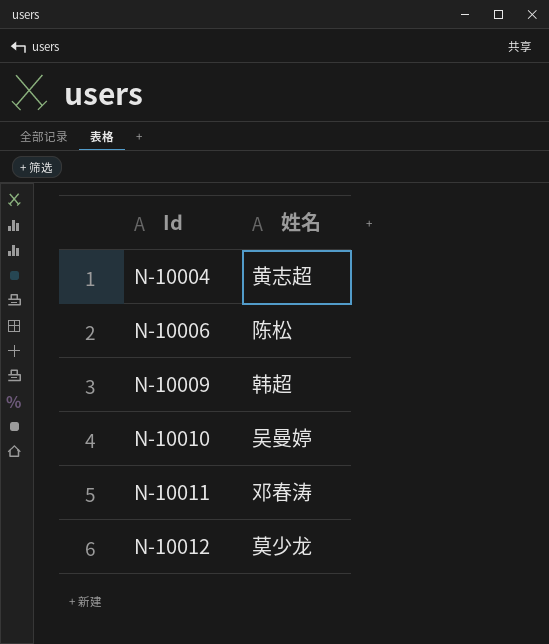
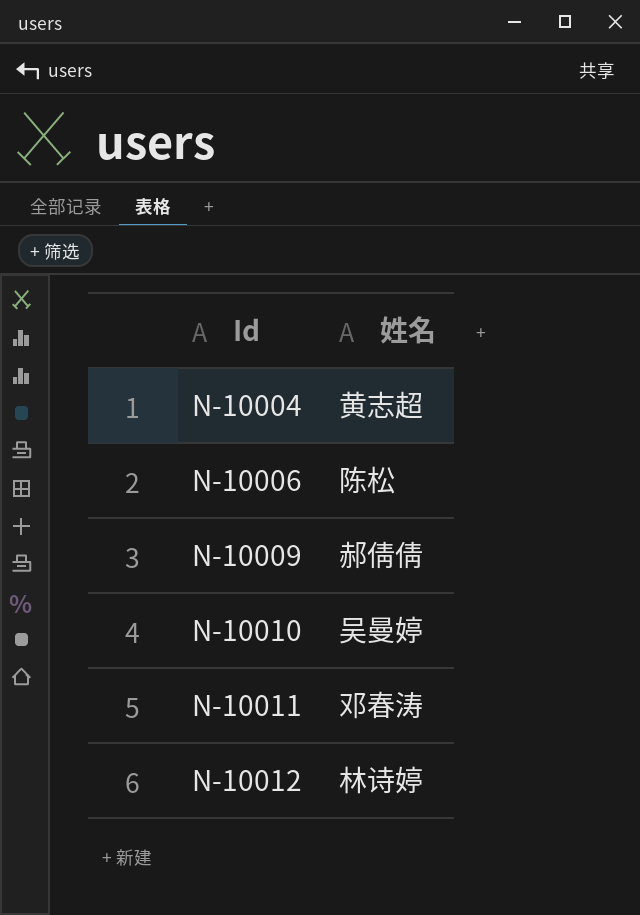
N-10009 | 姓名: 韩超 -> 郝倩倩
N-10012 | 姓名: 莫少龙 -> 林诗婷

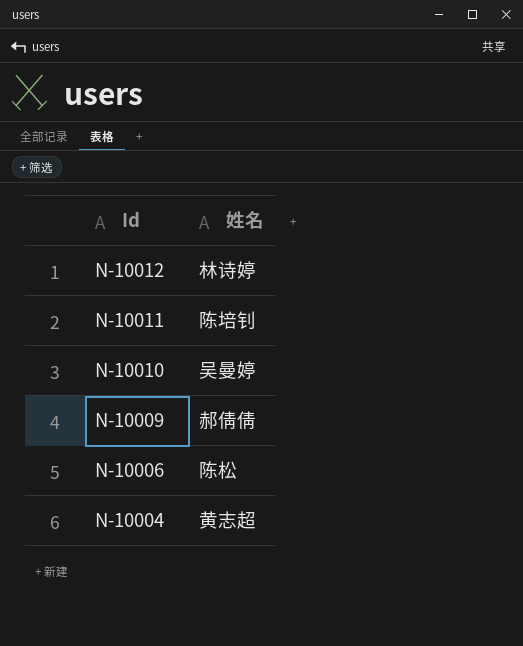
row order: Id ascending -> Id descending
N-10011 | 姓名: 邓春涛 -> 陈培钊

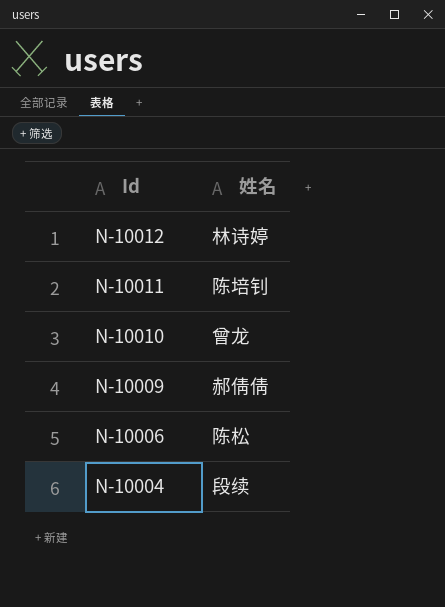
N-10010 | 姓名: 吴曼婷 -> 曾龙
N-10004 | 姓名: 黄志超 -> 段续

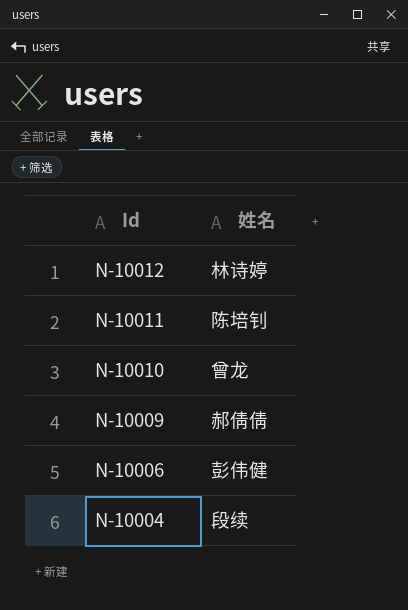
N-10006 | 姓名: 陈松 -> 彭伟健

